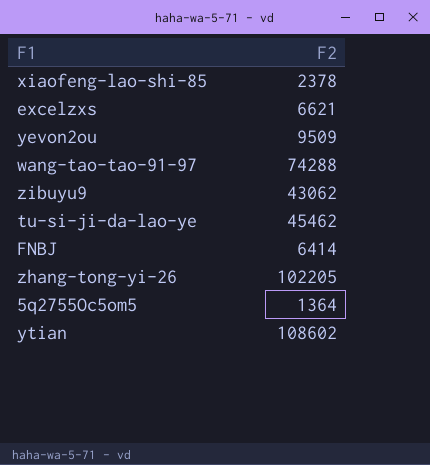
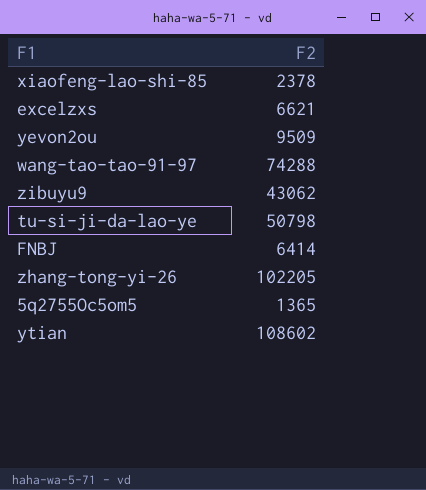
tu-si-ji-da-lao-ye | F2: 45462 -> 50798
5q2755Oc5om5 | F2: 1364 -> 1365

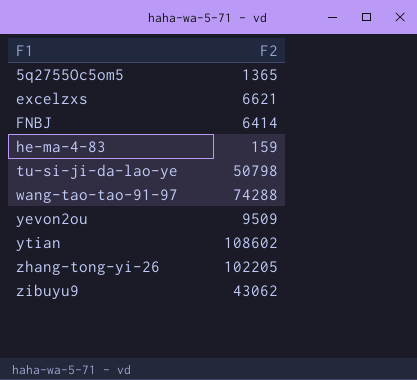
row order: none -> F1 ascending
row xiaofeng-lao-shi-85: 2378 -> none
row he-ma-4-83: none -> 159

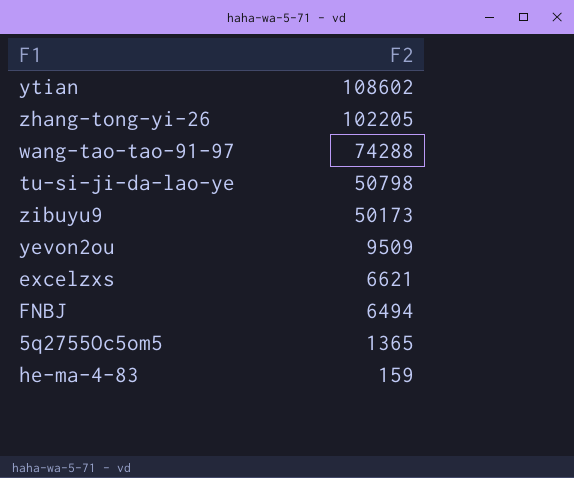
row order: F1 ascending -> F2 descending
zibuyu9 | F2: 43062 -> 50173
FNBJ | F2: 6414 -> 6494

